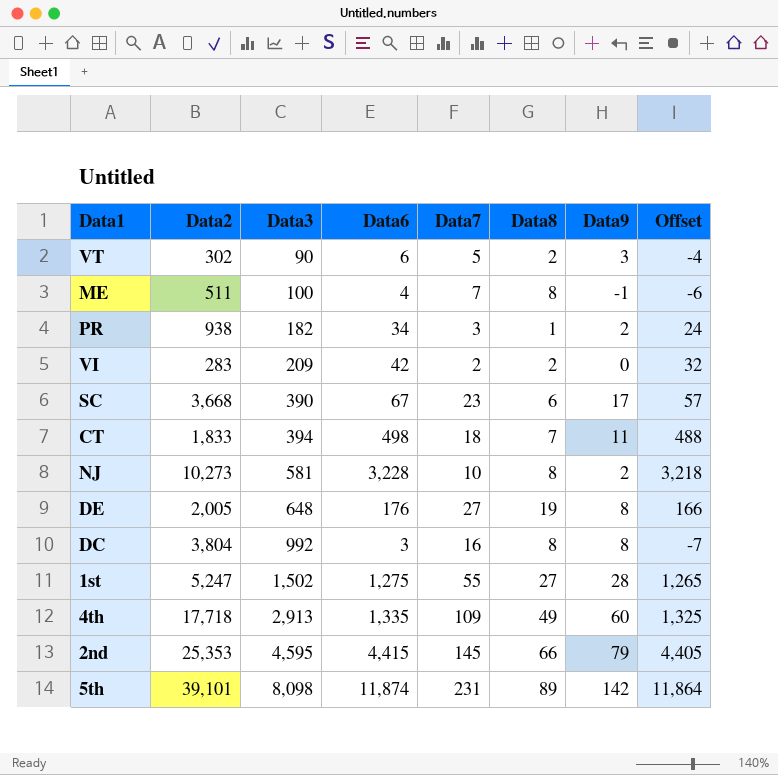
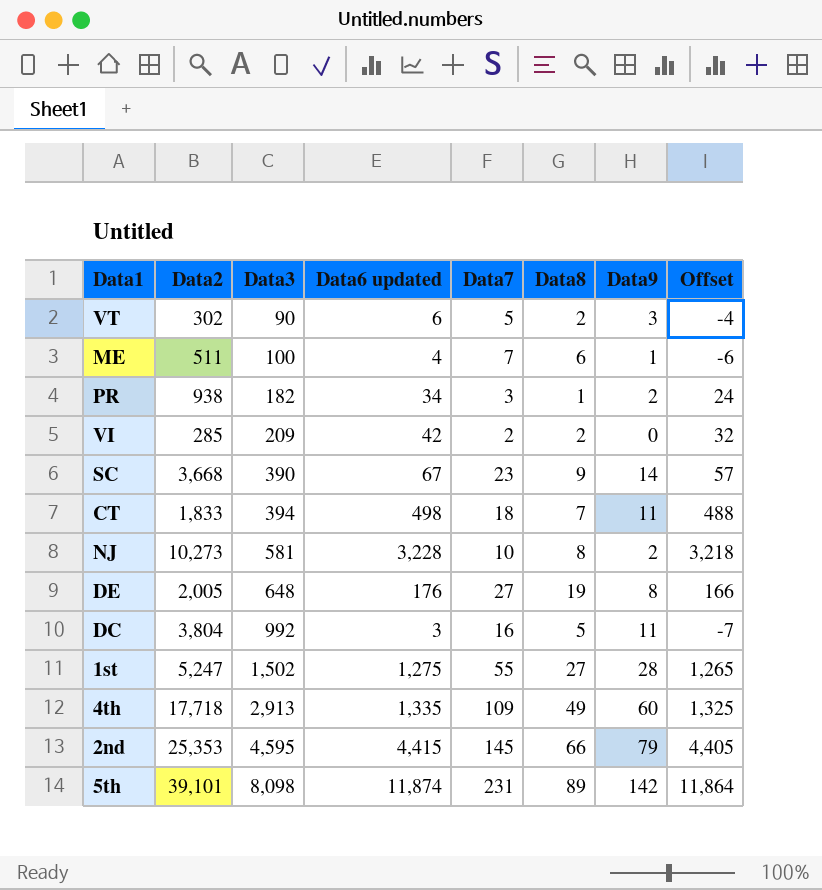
column name: Data6 -> Data6 updated
ME | Data8: 8 -> 6
ME | Data9: -1 -> 1
VI | Data2: 283 -> 285
SC | Data8: 6 -> 9
SC | Data9: 17 -> 14
DC | Data8: 8 -> 5
DC | Data9: 8 -> 11

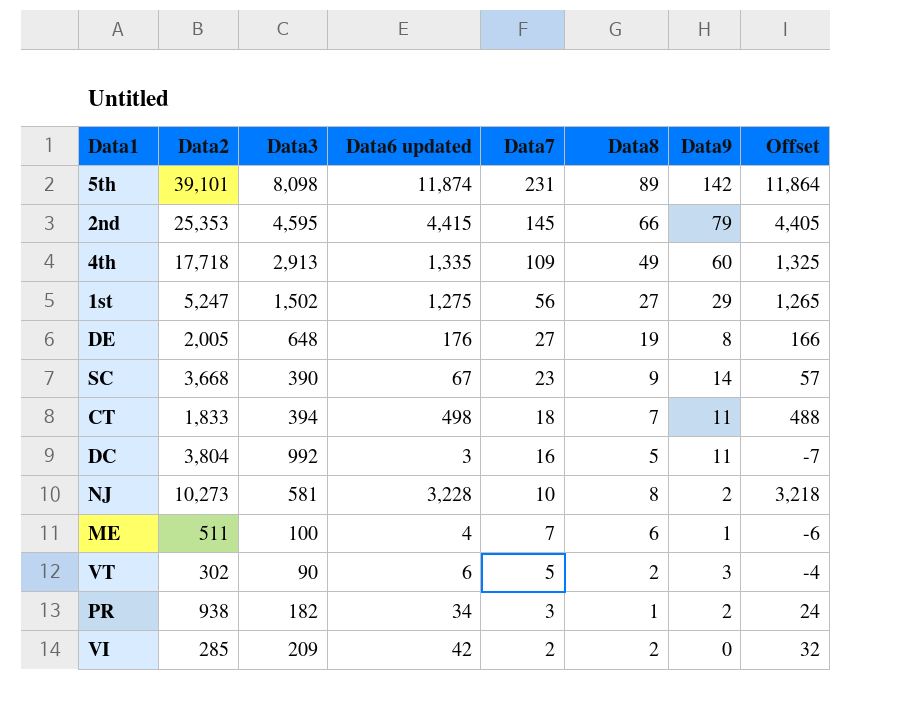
row order: Data3 ascending -> Data7 descending
1st | Data7: 55 -> 56
1st | Data9: 28 -> 29

